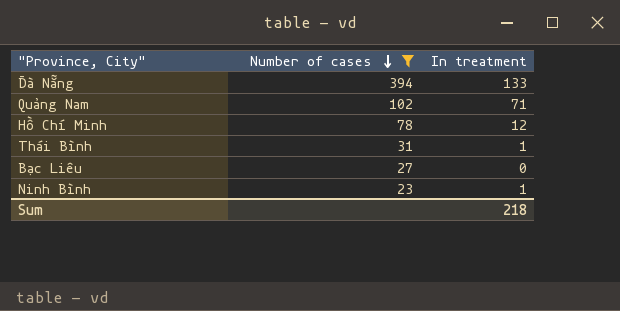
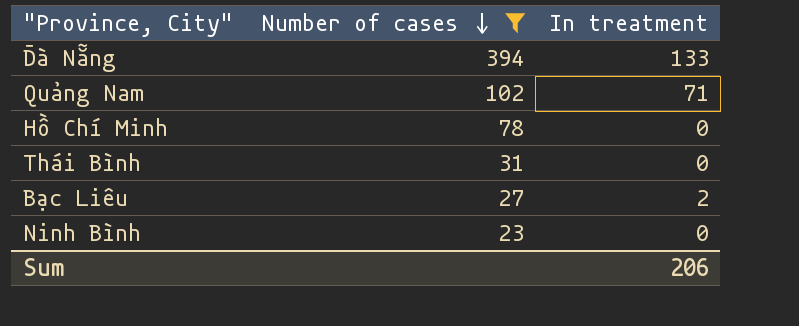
Hồ Chí Minh | In treatment: 12 -> 0
Thái Bình | In treatment: 1 -> 0
Bạc Liêu | In treatment: 0 -> 2
Ninh Bình | In treatment: 1 -> 0
Sum | In treatment: 218 -> 206

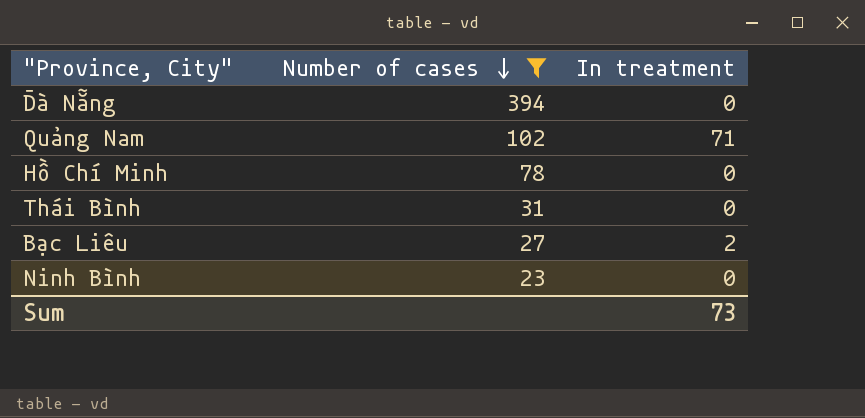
Đà Nẵng | In treatment: 133 -> 0
Sum | In treatment: 206 -> 73

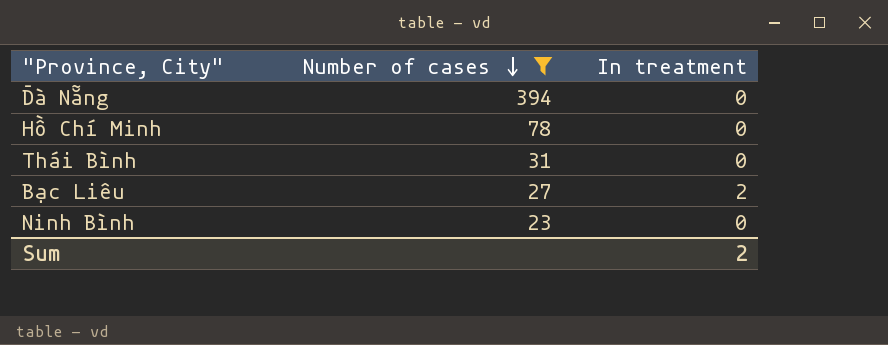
row Quảng Nam: 102 | 71 -> none
Sum | In treatment: 73 -> 2

